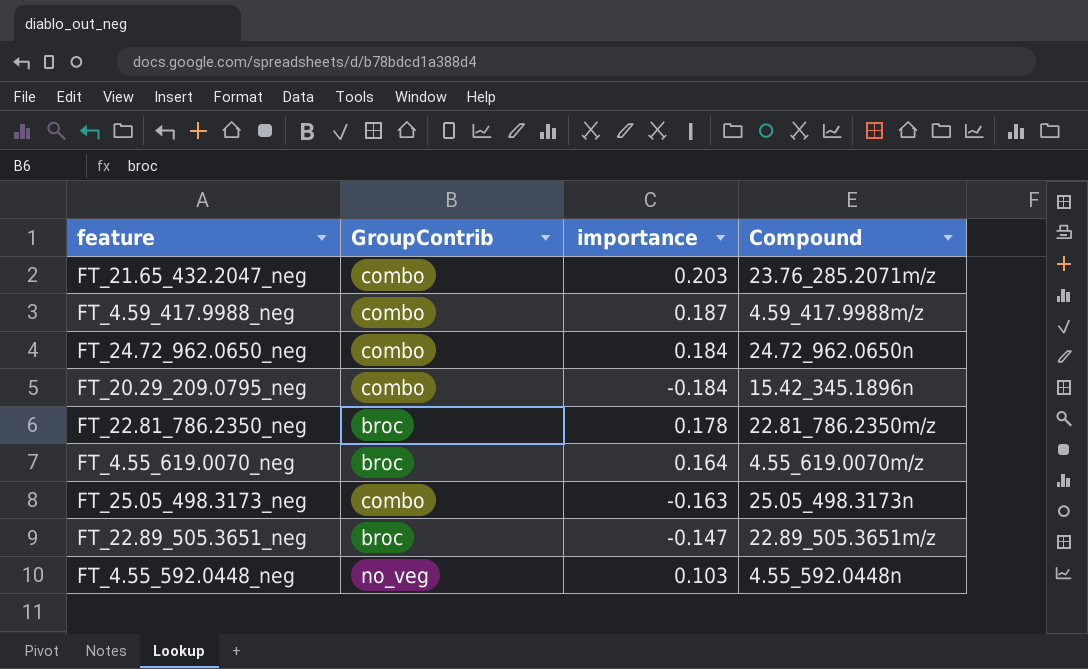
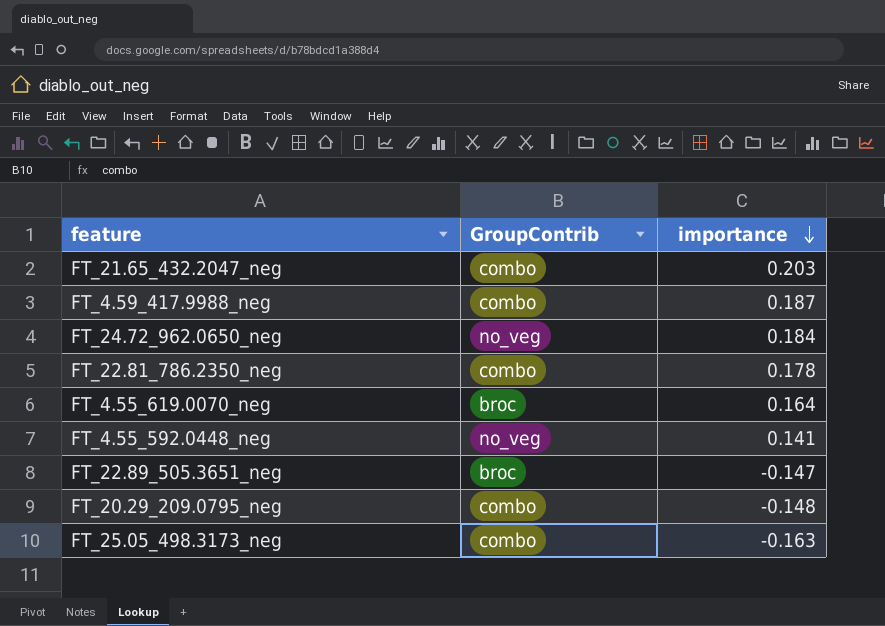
row order: none -> importance descending
column Compound | position: 4 -> none
FT_24.72_962.0650_neg | GroupContrib: combo -> no_veg
FT_22.81_786.2350_neg | GroupContrib: broc -> combo
FT_4.55_592.0448_neg | importance: 0.103 -> 0.141
FT_20.29_209.0795_neg | importance: -0.184 -> -0.148

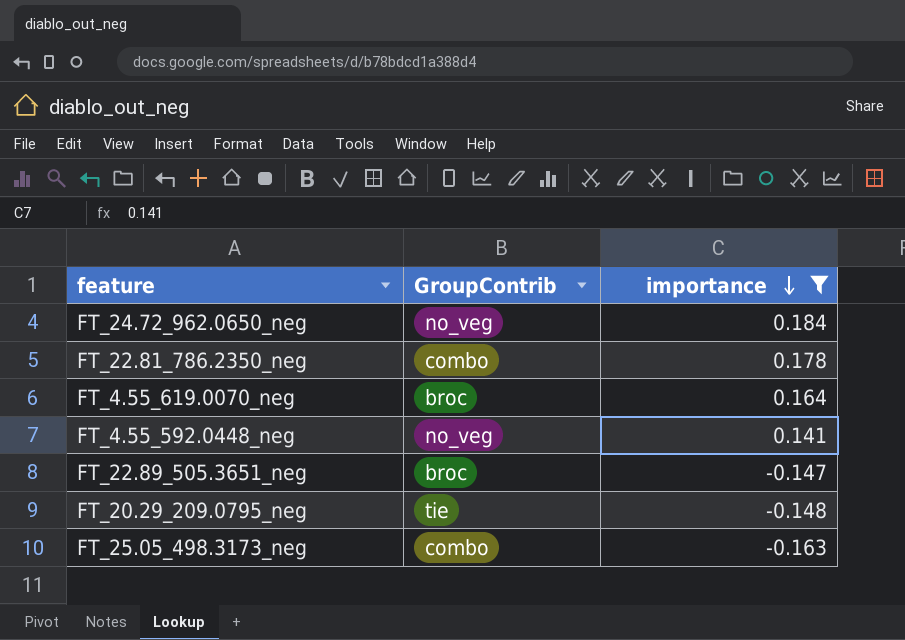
filter: none -> importance <= 0.184
FT_20.29_209.0795_neg | GroupContrib: combo -> tie

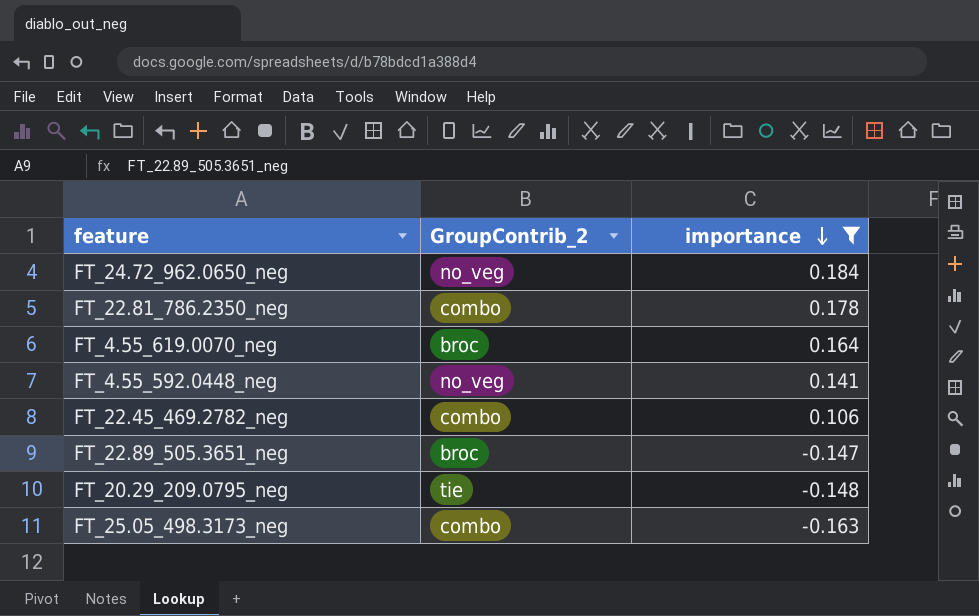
column name: GroupContrib -> GroupContrib_2
row FT_22.45_469.2782_neg: none -> combo | 0.106

